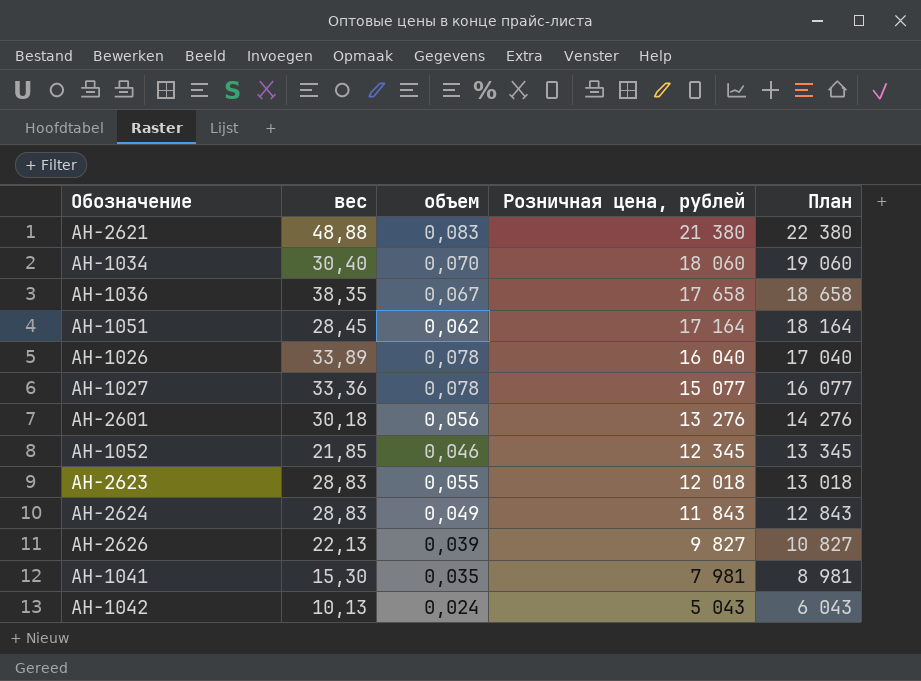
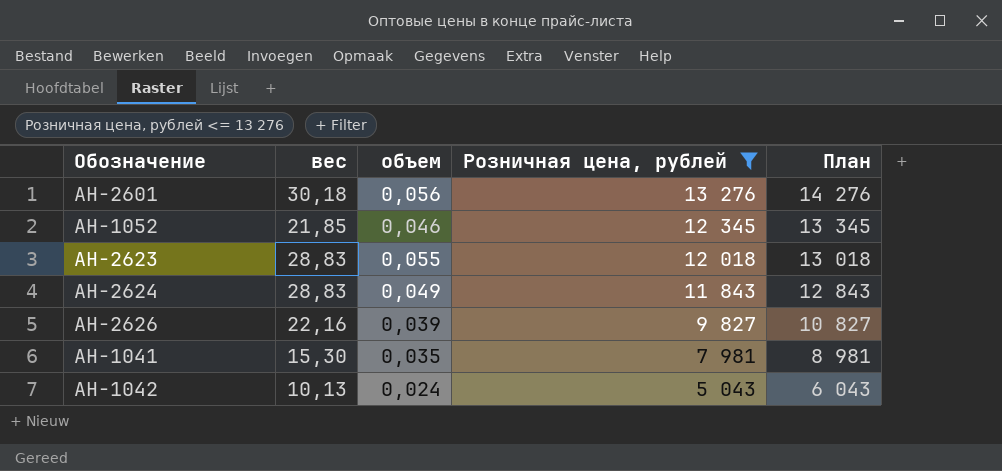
filter: none -> Розничная цена, рублей <= 13 276
АН-2626 | вес: 22,13 -> 22,16

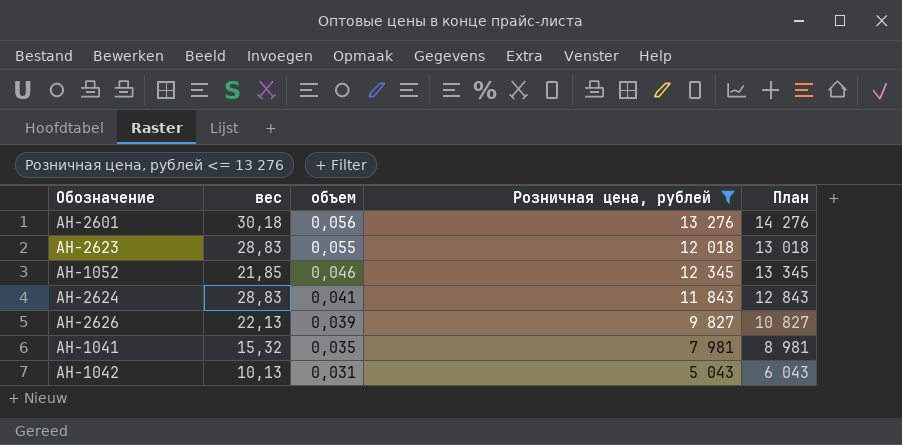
row order: Розничная цена, рублей descending -> объем descending
АН-2624 | объем: 0,049 -> 0,041
АН-2626 | вес: 22,16 -> 22,13
АН-1041 | вес: 15,30 -> 15,32
АН-1042 | объем: 0,024 -> 0,031

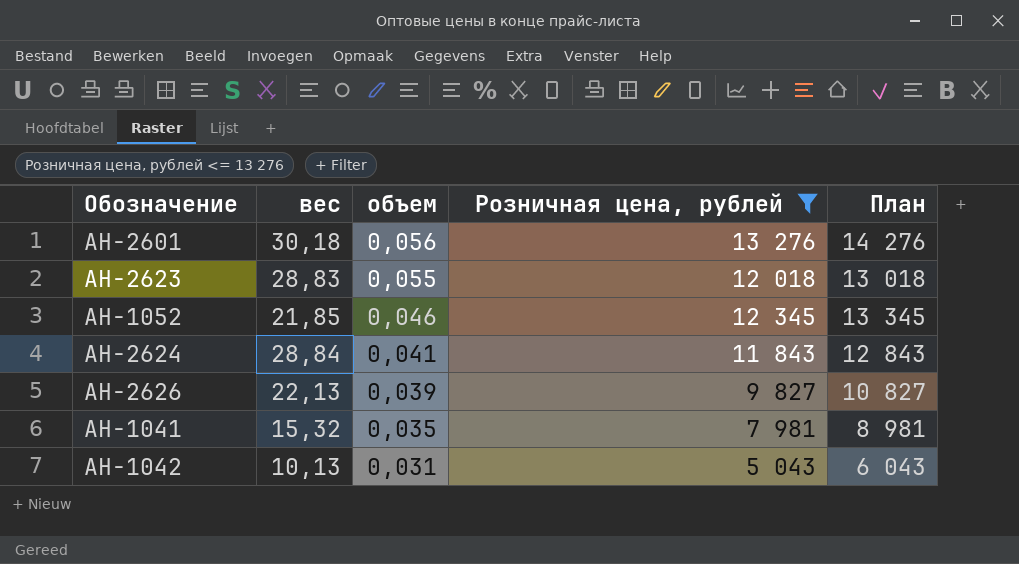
АН-2624 | вес: 28,83 -> 28,84

